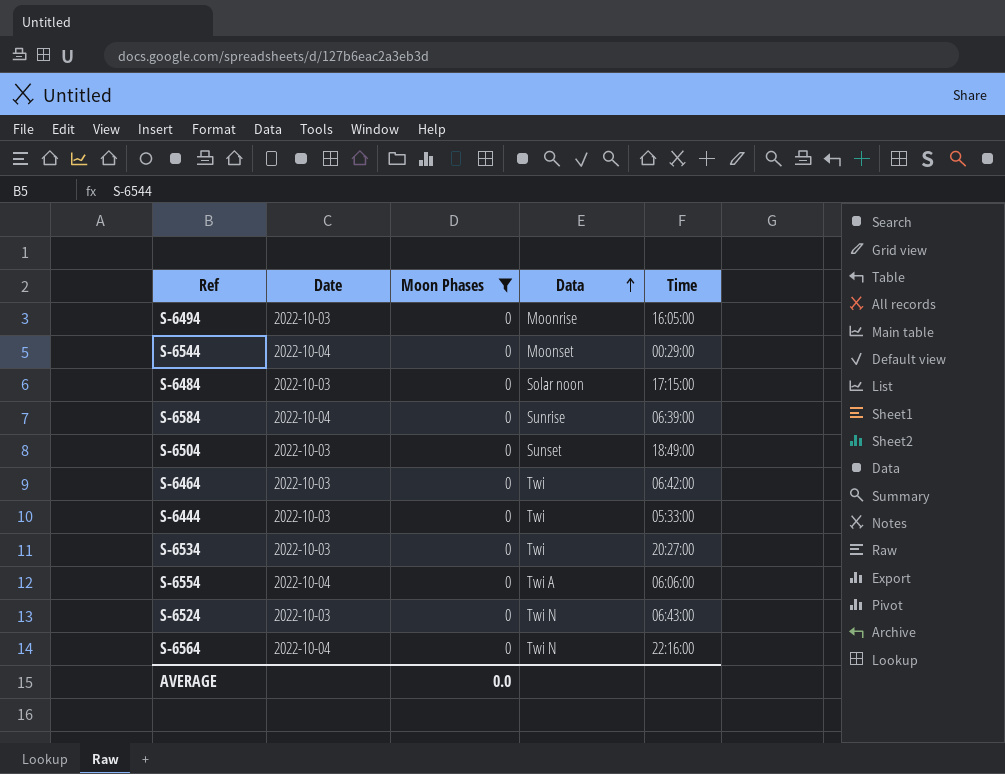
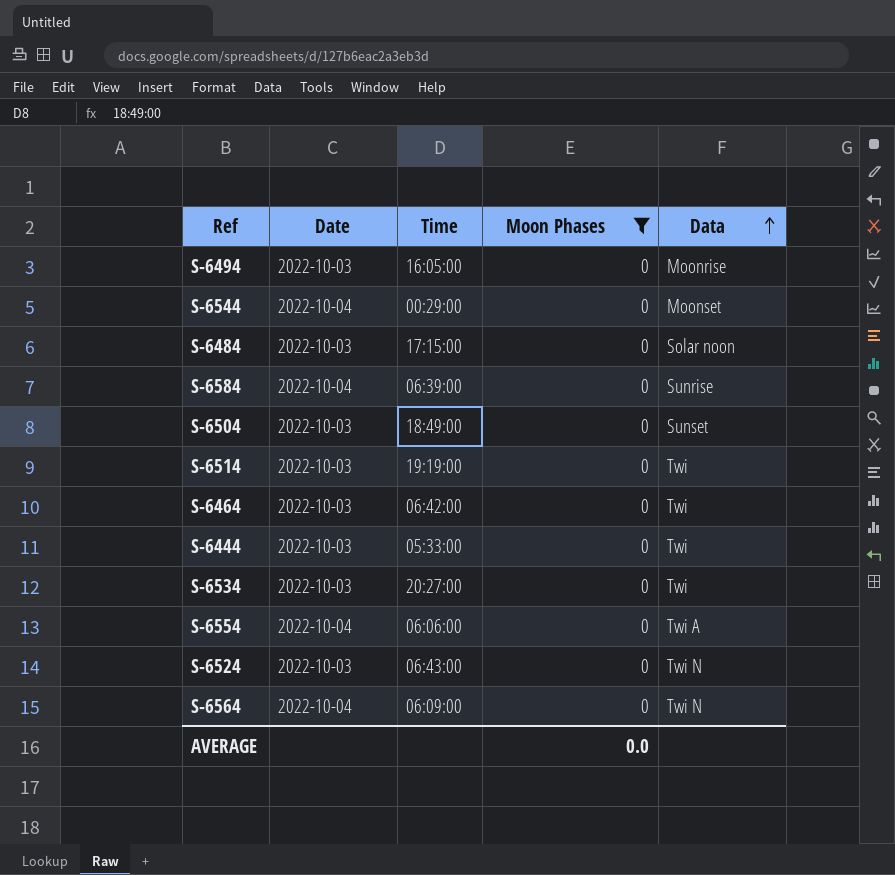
column Time | position: 5 -> 3
row S-6514: none -> 2022-10-03 | 19:19:00 | 0 | Twi
S-6564 | Time: 22:16:00 -> 06:09:00

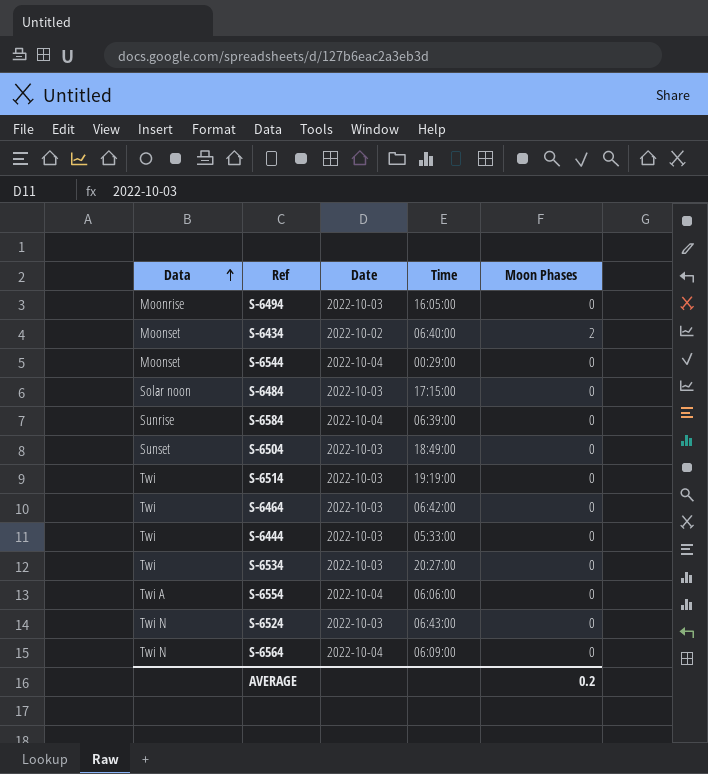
filter: Moon Phases = 0 -> none
column Data | position: 5 -> 1
AVERAGE | Moon Phases: 0.0 -> 0.2

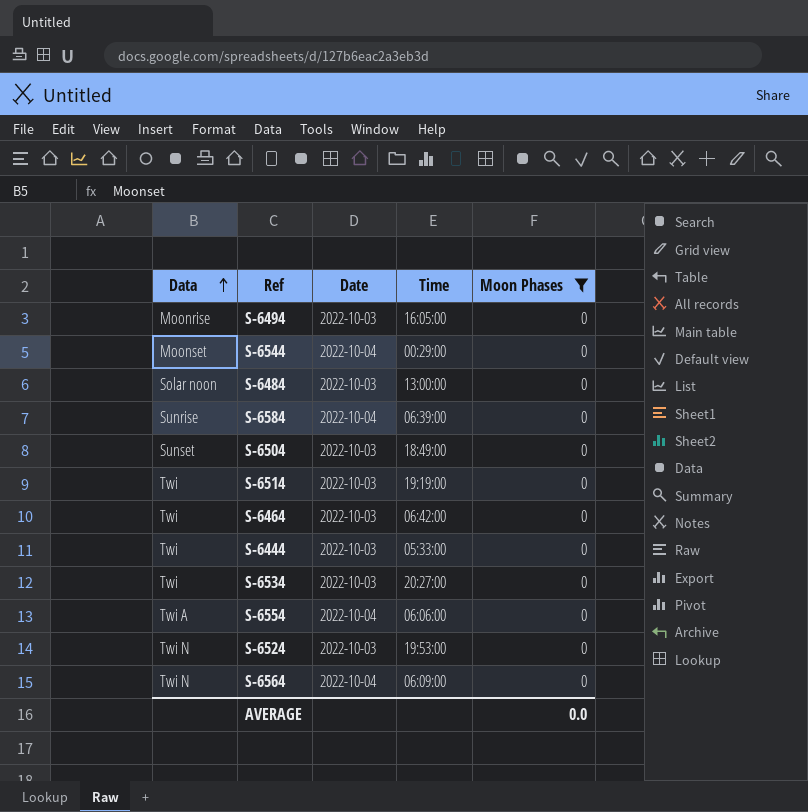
filter: none -> Moon Phases = 0
S-6484 | Time: 17:15:00 -> 13:00:00
S-6524 | Time: 06:43:00 -> 19:53:00
AVERAGE | Moon Phases: 0.2 -> 0.0

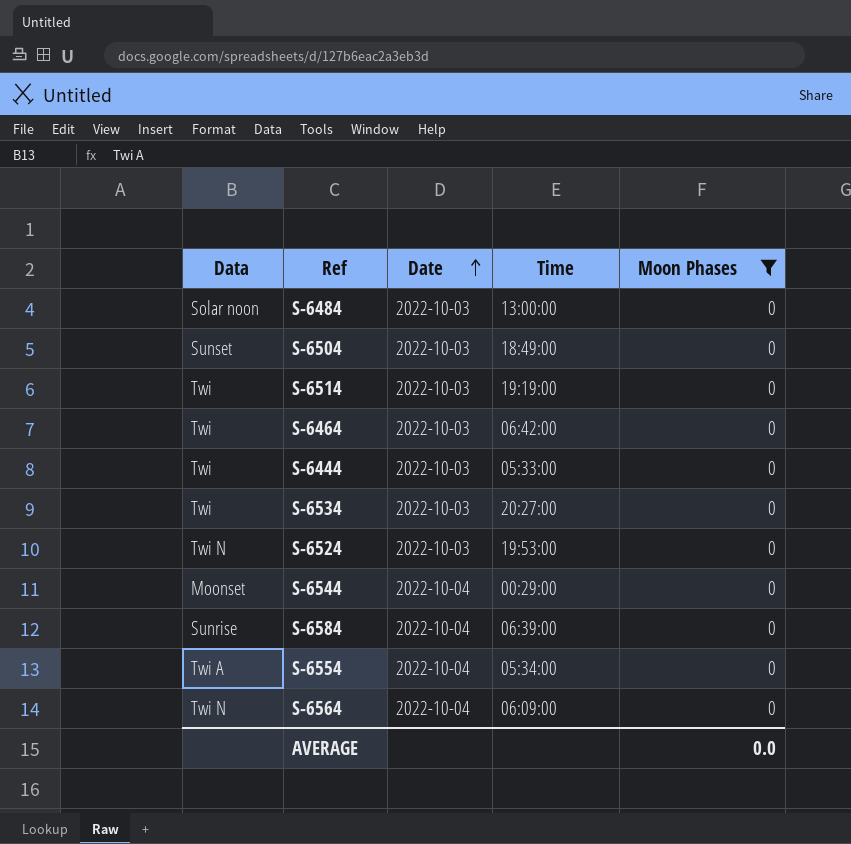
row order: Data ascending -> Date ascending
row S-6494: Moonrise | 2022-10-03 | 16:05:00 | 0 -> none
S-6554 | Time: 06:06:00 -> 05:34:00

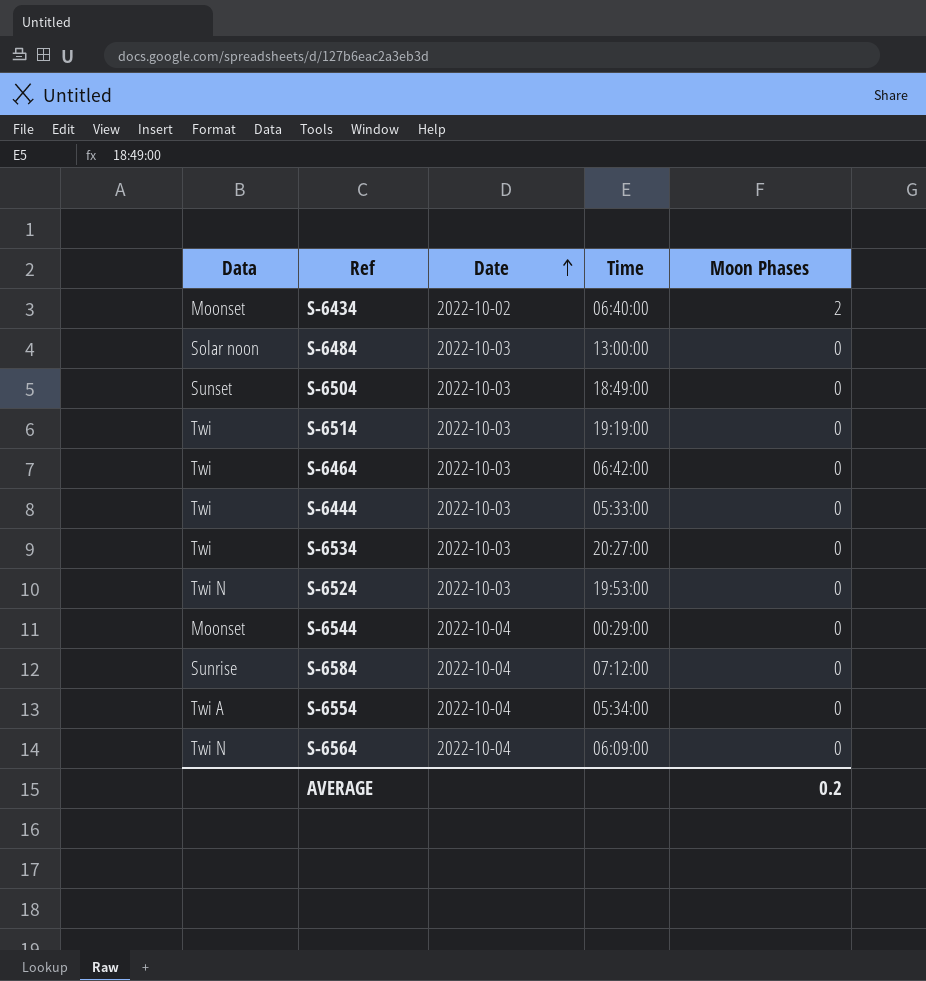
filter: Moon Phases = 0 -> none
S-6584 | Time: 06:39:00 -> 07:12:00
AVERAGE | Moon Phases: 0.0 -> 0.2

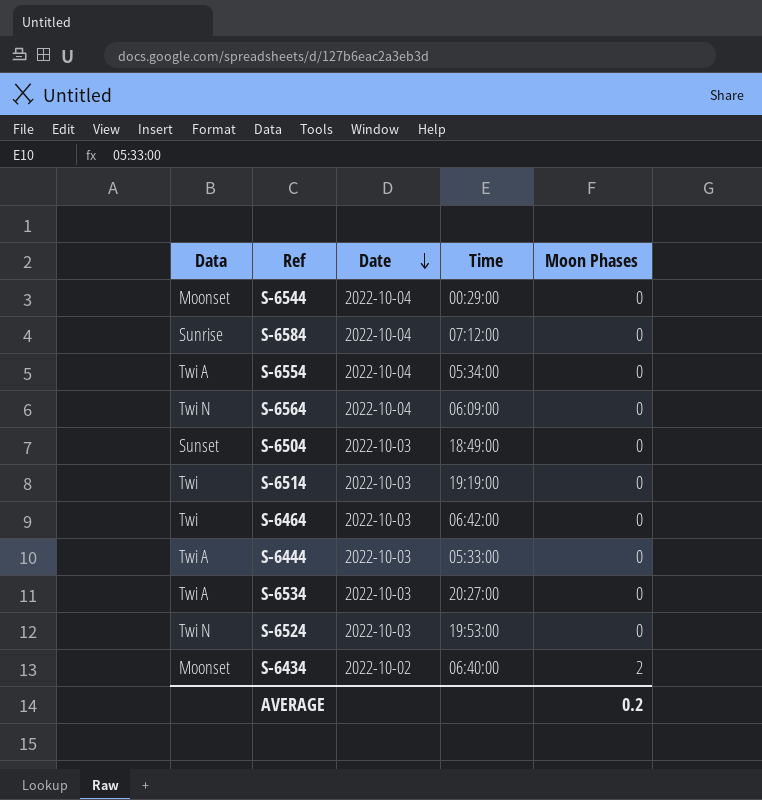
row order: Date ascending -> Date descending
row S-6484: Solar noon | 2022-10-03 | 13:00:00 | 0 -> none
S-6444 | Data: Twi -> Twi A
S-6534 | Data: Twi -> Twi A

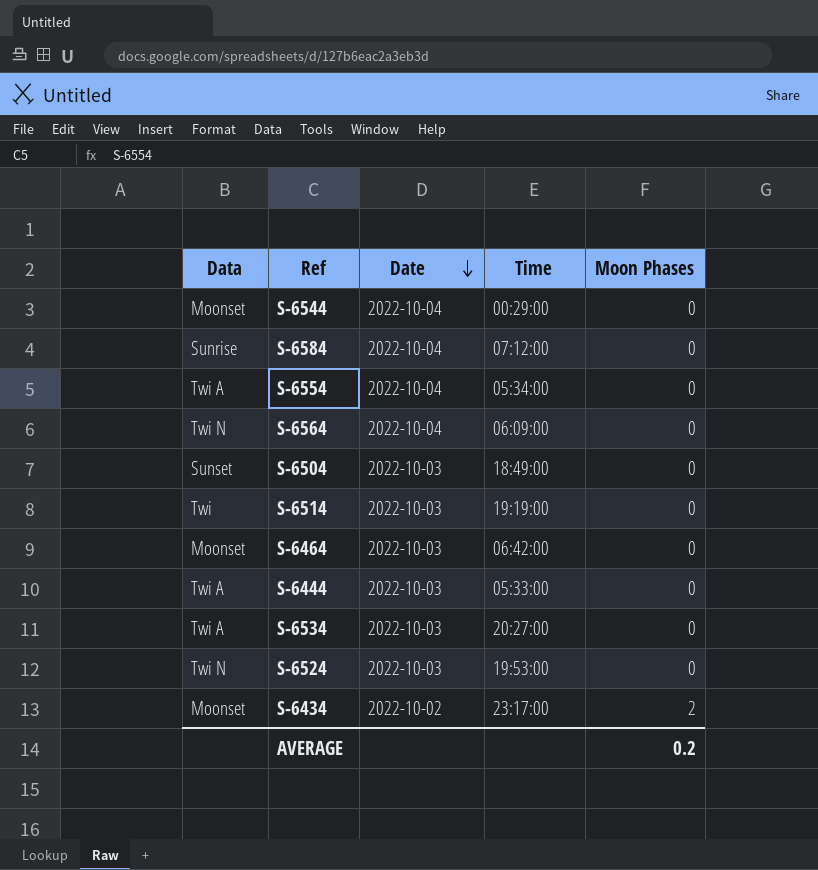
S-6464 | Data: Twi -> Moonset
S-6434 | Time: 06:40:00 -> 23:17:00

